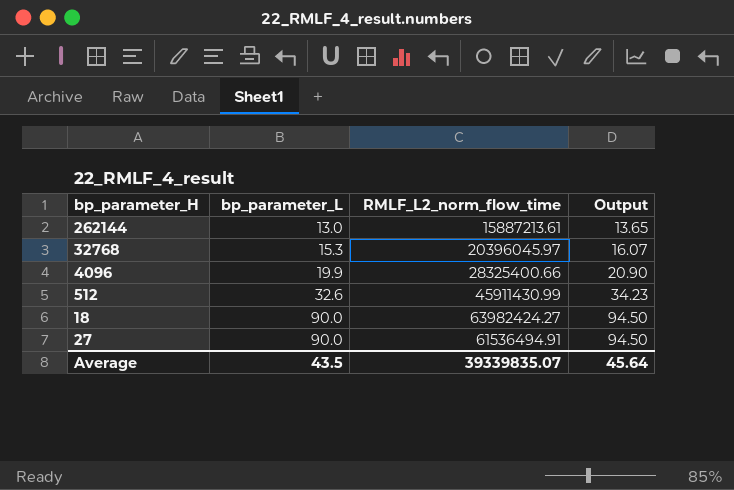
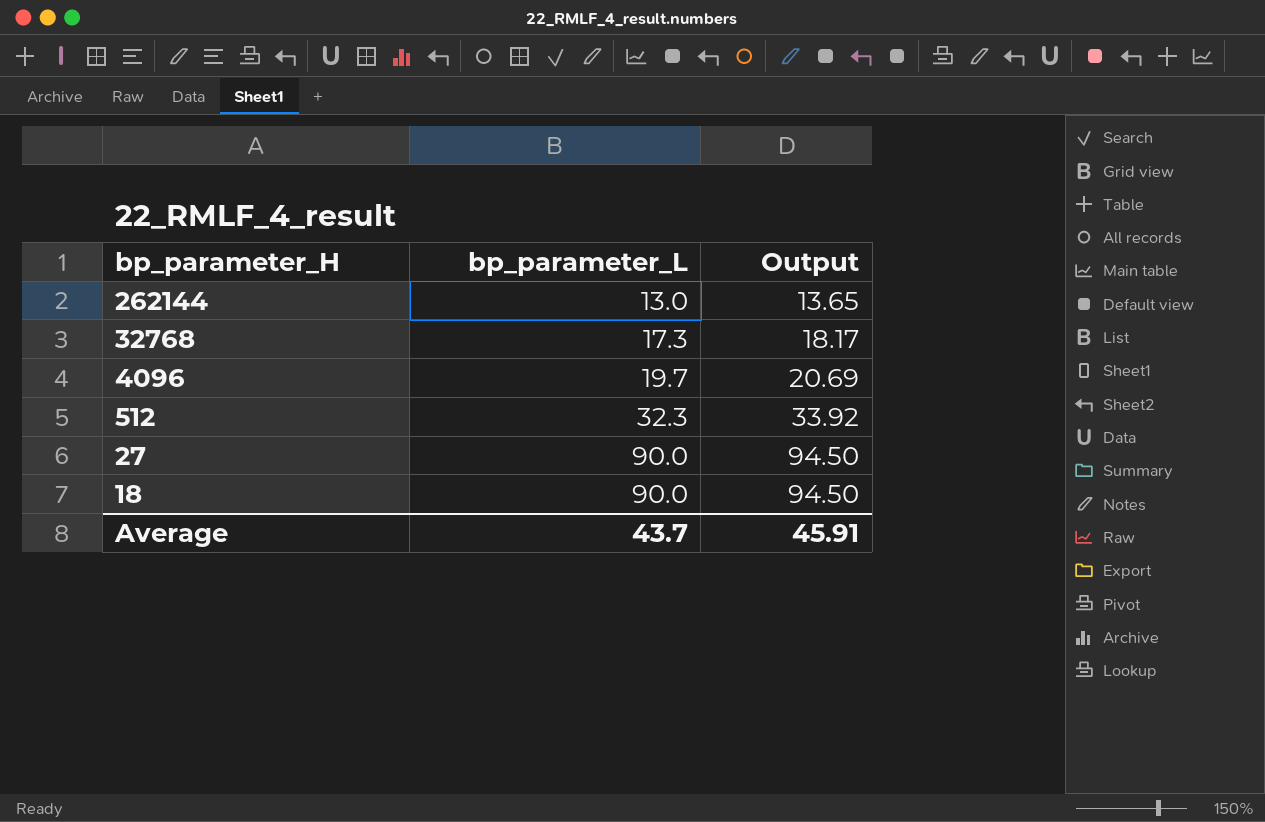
row order: bp_parameter_L ascending -> bp_parameter_H descending
column RMLF_L2_norm_flow_time | position: 3 -> none
32768 | bp_parameter_L: 15.3 -> 17.3
32768 | Output: 16.07 -> 18.17
4096 | bp_parameter_L: 19.9 -> 19.7
4096 | Output: 20.90 -> 20.69
512 | bp_parameter_L: 32.6 -> 32.3
512 | Output: 34.23 -> 33.92
Average | bp_parameter_L: 43.5 -> 43.7
Average | Output: 45.64 -> 45.91

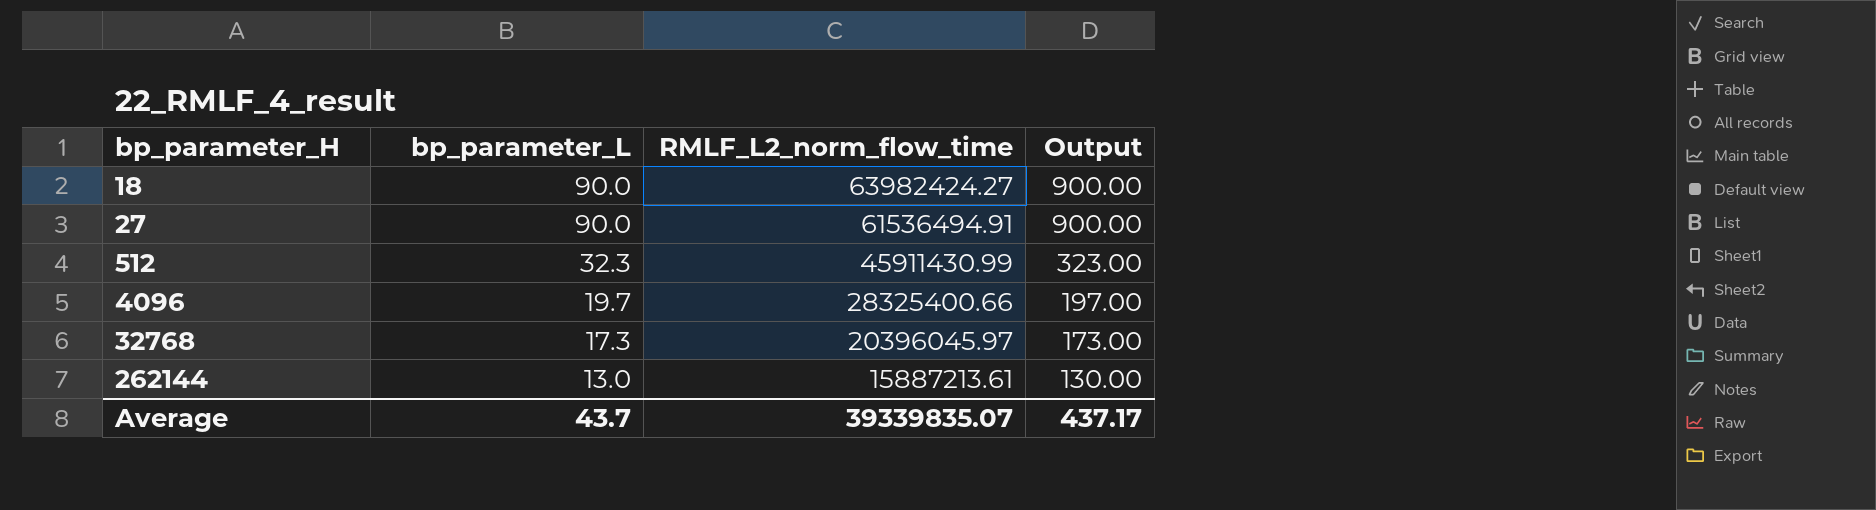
row order: bp_parameter_H descending -> bp_parameter_H ascending
column RMLF_L2_norm_flow_time | position: none -> 3
column Output | formula: [bp_parameter_L] * 1.05 -> [bp_parameter_L] * 10
Average | Output: 45.91 -> 437.17

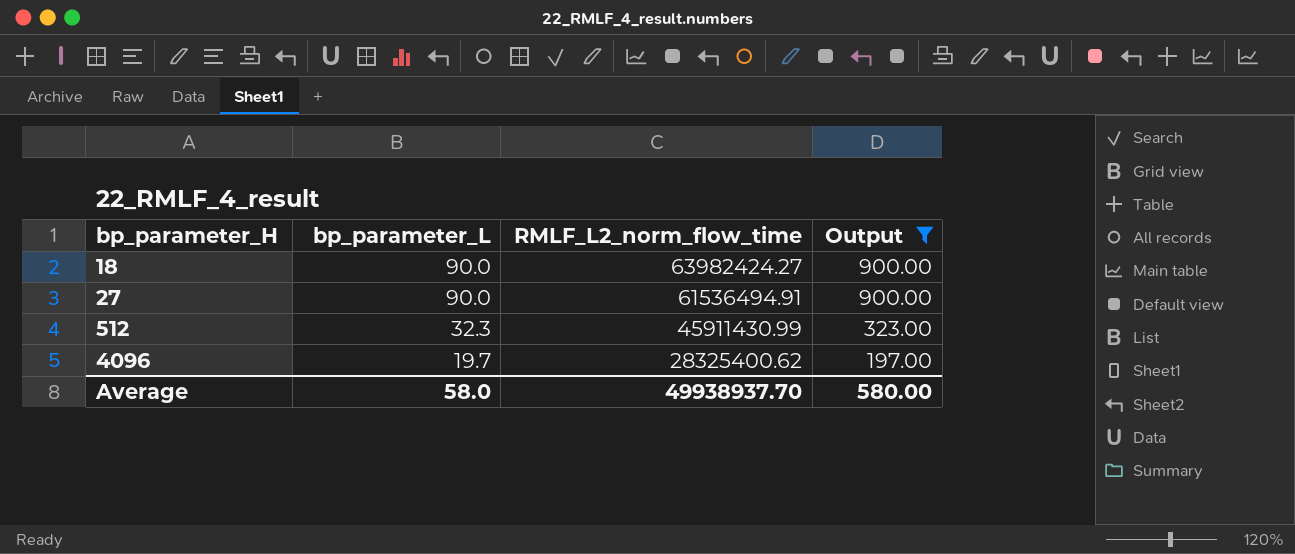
filter: none -> Output >= 197.00
4096 | RMLF_L2_norm_flow_time: 28325400.66 -> 28325400.62
Average | bp_parameter_L: 43.7 -> 58.0
Average | RMLF_L2_norm_flow_time: 39339835.07 -> 49938937.70
Average | Output: 437.17 -> 580.00

